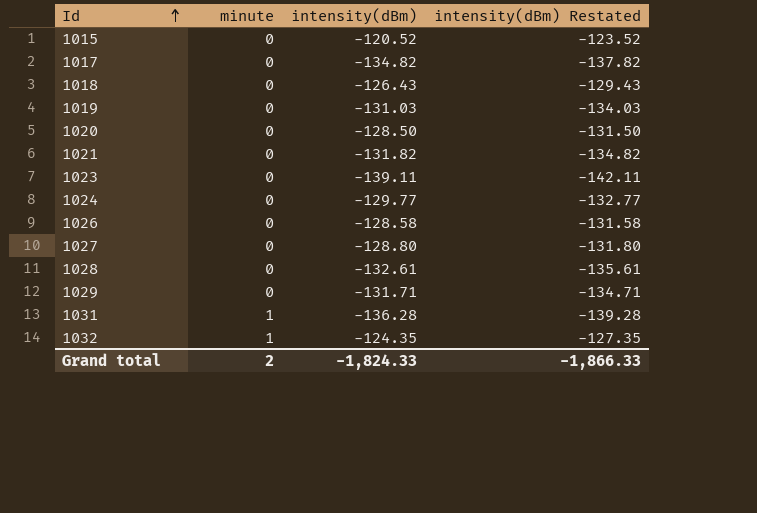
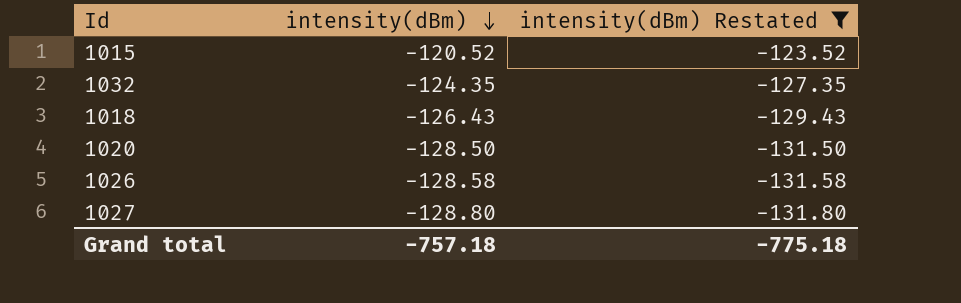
filter: none -> intensity(dBm) Restated >= -131.80
row order: Id ascending -> intensity(dBm) descending
column minute | position: 2 -> none
Grand total | intensity(dBm): -1,824.33 -> -757.18
Grand total | intensity(dBm) Restated: -1,866.33 -> -775.18

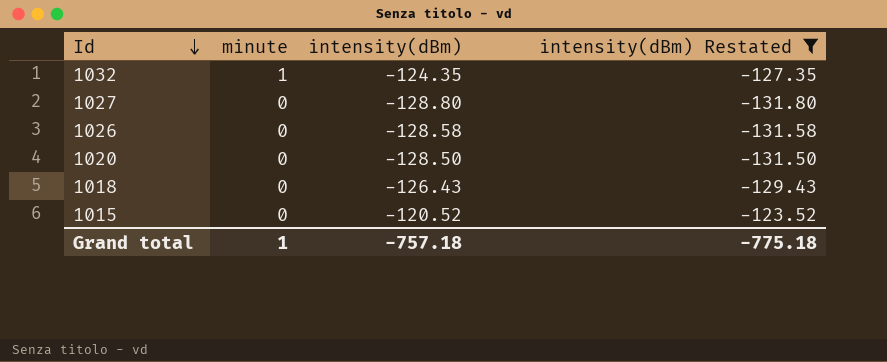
row order: intensity(dBm) descending -> Id descending
column minute | position: none -> 2

